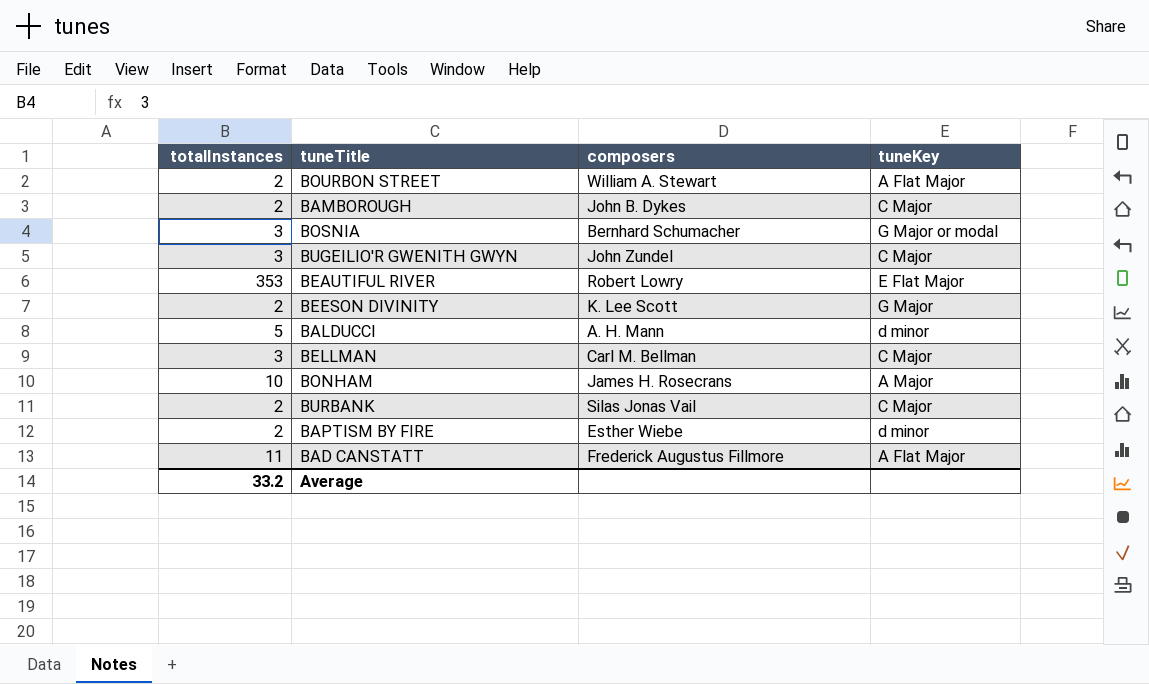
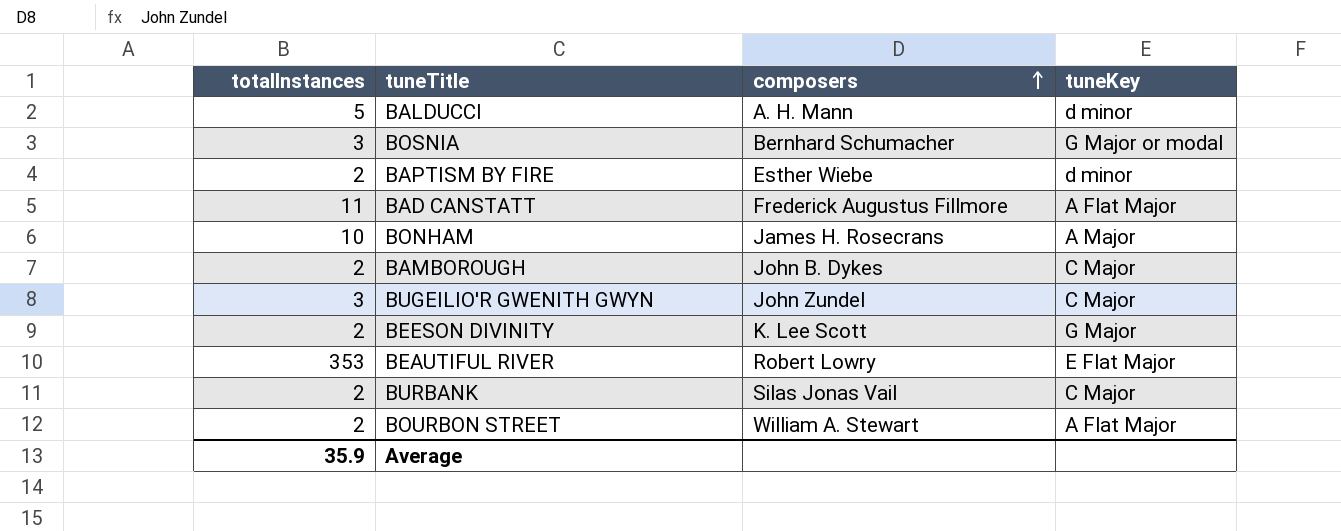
row order: none -> composers ascending
row BELLMAN: 3 | Carl M. Bellman | C Major -> none
Average | totalInstances: 33.2 -> 35.9

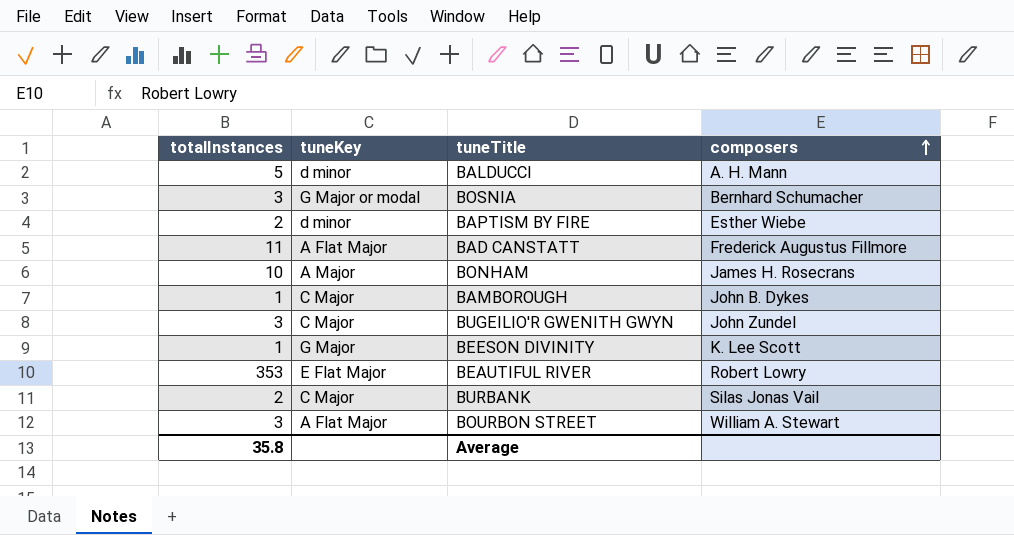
column tuneKey | position: 4 -> 2
BAMBOROUGH | totalInstances: 2 -> 1
BEESON DIVINITY | totalInstances: 2 -> 1
BOURBON STREET | totalInstances: 2 -> 3
Average | totalInstances: 35.9 -> 35.8

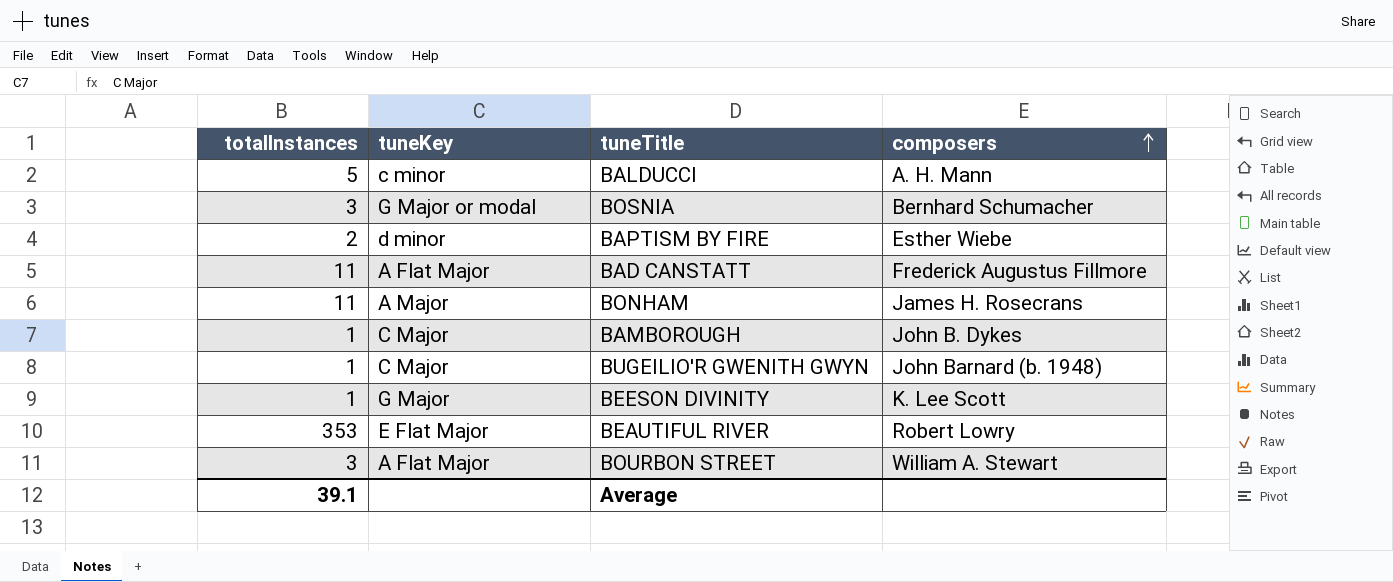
row BURBANK: 2 | C Major | Silas Jonas Vail -> none
BALDUCCI | tuneKey: d minor -> c minor
BONHAM | totalInstances: 10 -> 11
BUGEILIO'R GWENITH GWYN | totalInstances: 3 -> 1
BUGEILIO'R GWENITH GWYN | composers: John Zundel -> John Barnard (b. 1948)
Average | totalInstances: 35.8 -> 39.1

